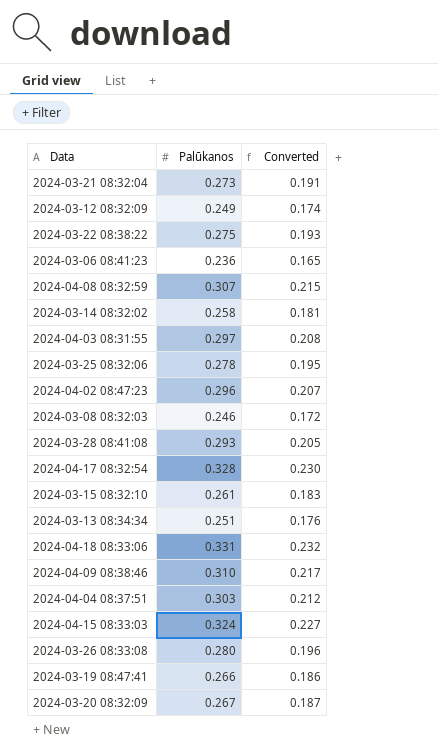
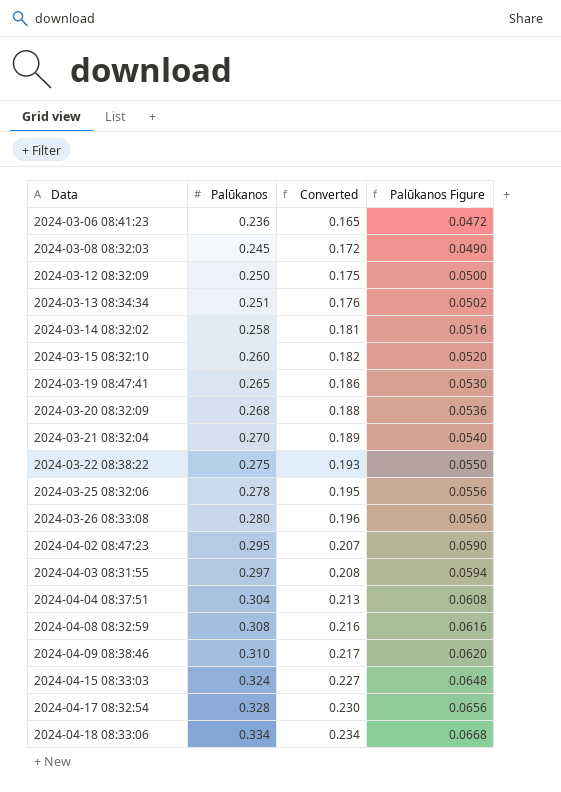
row order: none -> Data ascending
column Palūkanos Figure | formula: none -> [Palūkanos] * 0.2
row 2024-03-28 08:41:08: 0.293 | 0.205 -> none
2024-03-08 08:32:03 | Palūkanos: 0.246 -> 0.245
2024-03-12 08:32:09 | Palūkanos: 0.249 -> 0.250
2024-03-12 08:32:09 | Converted: 0.174 -> 0.175
2024-03-15 08:32:10 | Palūkanos: 0.261 -> 0.260
2024-03-15 08:32:10 | Converted: 0.183 -> 0.182
2024-03-19 08:47:41 | Palūkanos: 0.266 -> 0.265
2024-03-20 08:32:09 | Palūkanos: 0.267 -> 0.268
2024-03-20 08:32:09 | Converted: 0.187 -> 0.188
2024-03-21 08:32:04 | Palūkanos: 0.273 -> 0.270
2024-03-21 08:32:04 | Converted: 0.191 -> 0.189
2024-04-02 08:47:23 | Palūkanos: 0.296 -> 0.295
2024-04-04 08:37:51 | Palūkanos: 0.303 -> 0.304
2024-04-04 08:37:51 | Converted: 0.212 -> 0.213
2024-04-08 08:32:59 | Palūkanos: 0.307 -> 0.308
2024-04-08 08:32:59 | Converted: 0.215 -> 0.216
2024-04-18 08:33:06 | Palūkanos: 0.331 -> 0.334
2024-04-18 08:33:06 | Converted: 0.232 -> 0.234

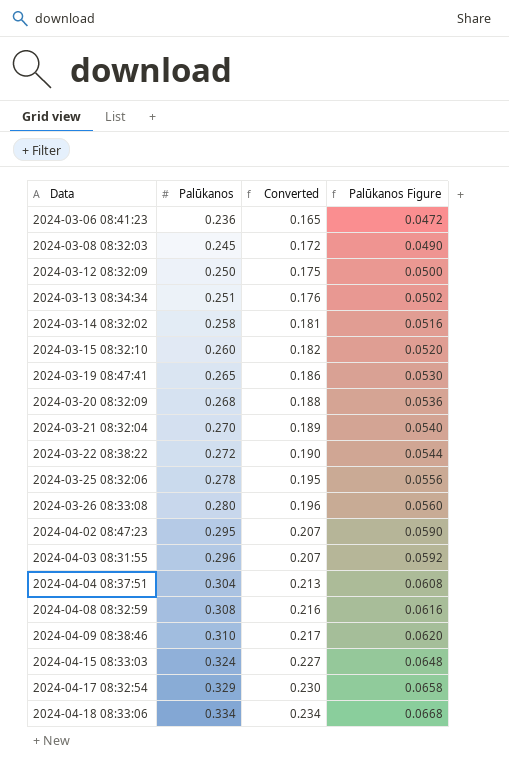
2024-03-22 08:38:22 | Palūkanos: 0.275 -> 0.272
2024-03-22 08:38:22 | Converted: 0.193 -> 0.190
2024-03-22 08:38:22 | Palūkanos Figure: 0.0550 -> 0.0544
2024-04-03 08:31:55 | Palūkanos: 0.297 -> 0.296
2024-04-03 08:31:55 | Converted: 0.208 -> 0.207
2024-04-03 08:31:55 | Palūkanos Figure: 0.0594 -> 0.0592
2024-04-17 08:32:54 | Palūkanos: 0.328 -> 0.329
2024-04-17 08:32:54 | Palūkanos Figure: 0.0656 -> 0.0658

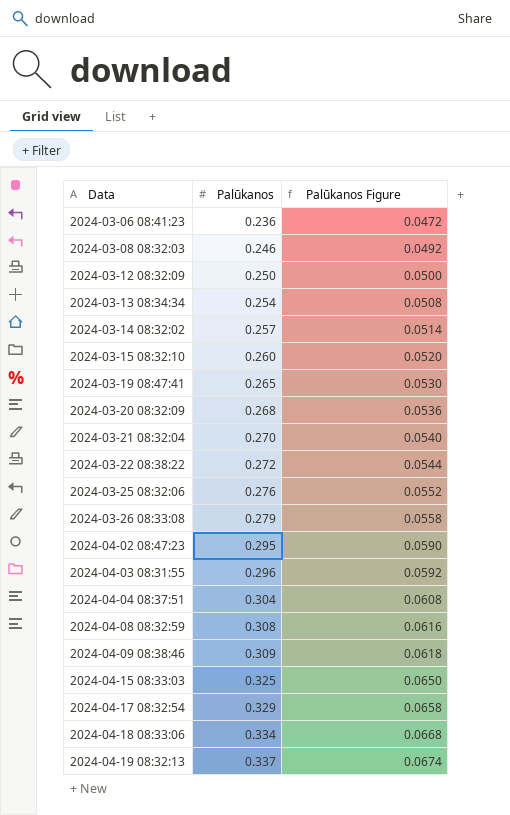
column Converted | formula: [Palūkanos] * 0.7 -> none
2024-03-08 08:32:03 | Palūkanos: 0.245 -> 0.246
2024-03-08 08:32:03 | Palūkanos Figure: 0.0490 -> 0.0492
2024-03-13 08:34:34 | Palūkanos: 0.251 -> 0.254
2024-03-13 08:34:34 | Palūkanos Figure: 0.0502 -> 0.0508
2024-03-14 08:32:02 | Palūkanos: 0.258 -> 0.257
2024-03-14 08:32:02 | Palūkanos Figure: 0.0516 -> 0.0514
2024-03-25 08:32:06 | Palūkanos: 0.278 -> 0.276
2024-03-25 08:32:06 | Palūkanos Figure: 0.0556 -> 0.0552
2024-03-26 08:33:08 | Palūkanos: 0.280 -> 0.279
2024-03-26 08:33:08 | Palūkanos Figure: 0.0560 -> 0.0558
2024-04-09 08:38:46 | Palūkanos: 0.310 -> 0.309
2024-04-09 08:38:46 | Palūkanos Figure: 0.0620 -> 0.0618
2024-04-15 08:33:03 | Palūkanos: 0.324 -> 0.325
2024-04-15 08:33:03 | Palūkanos Figure: 0.0648 -> 0.0650
row 2024-04-19 08:32:13: none -> 0.337 | 0.0674

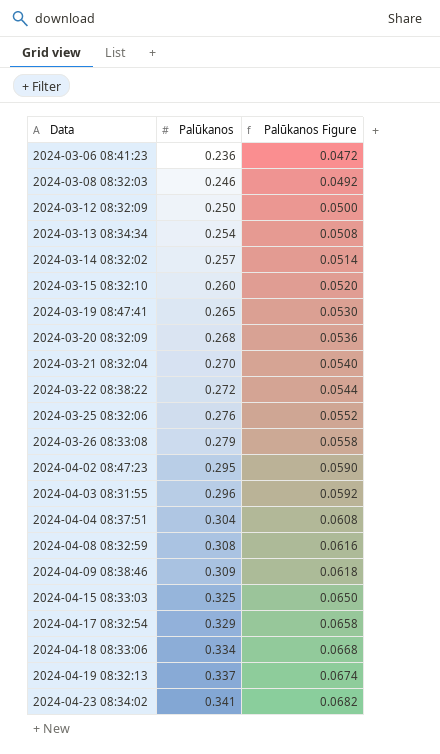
row 2024-04-23 08:34:02: none -> 0.341 | 0.0682

